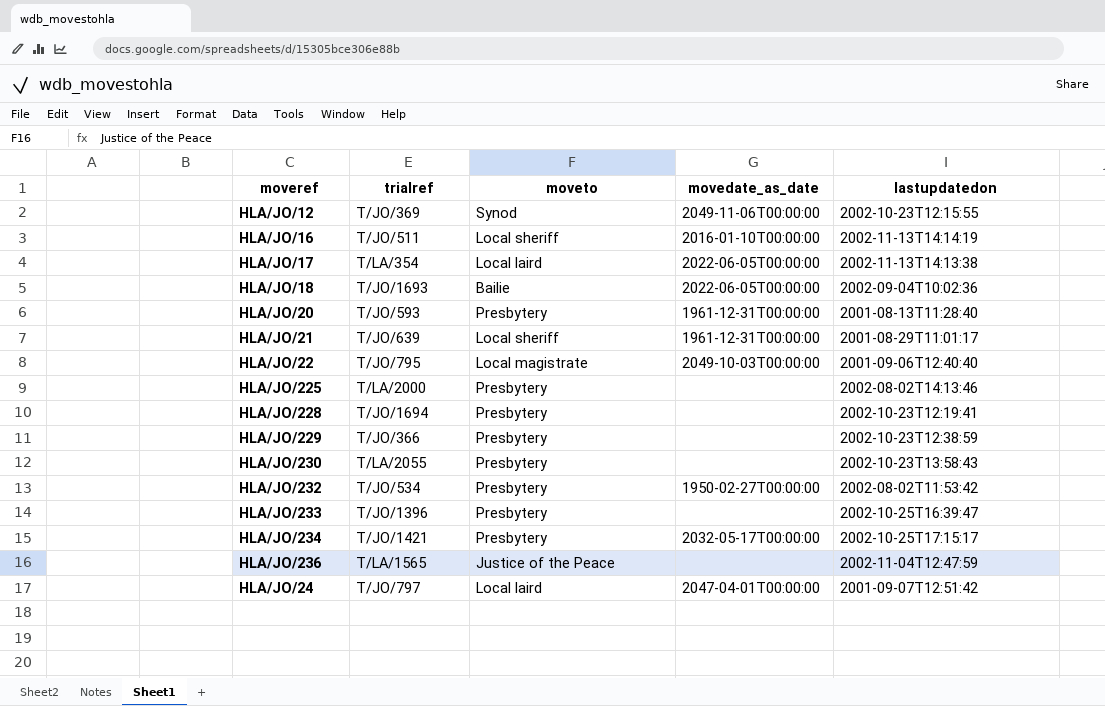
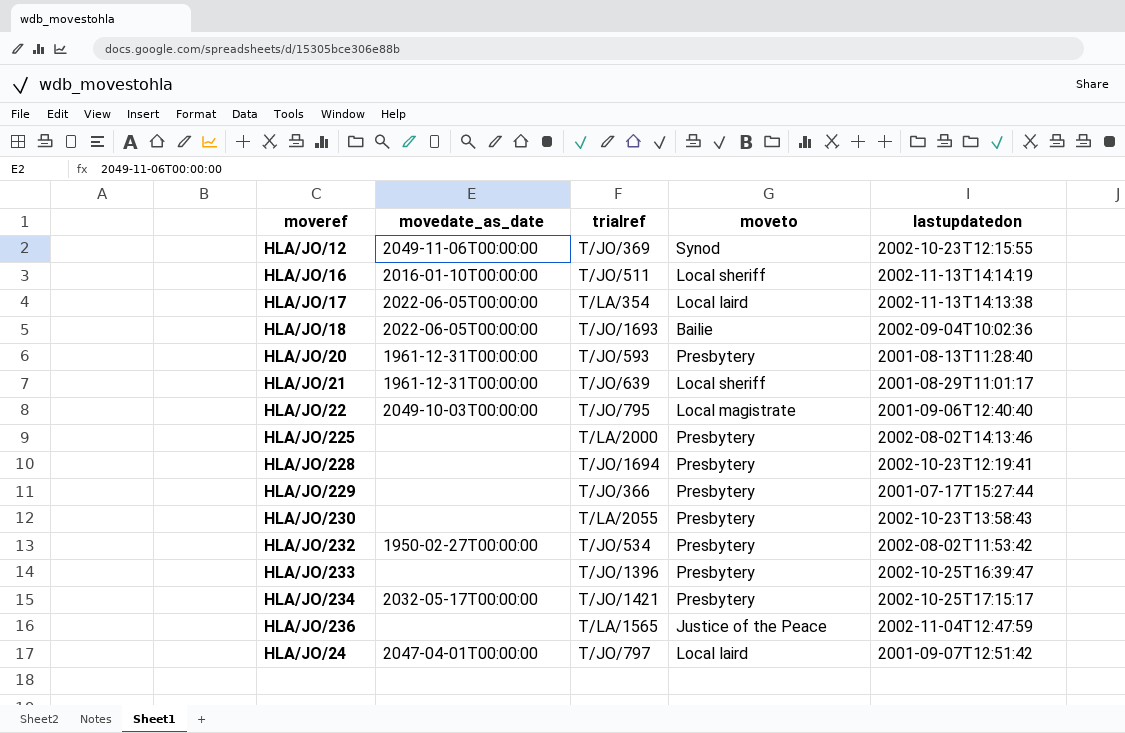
column movedate_as_date | position: 4 -> 2
HLA/JO/229 | lastupdatedon: 2002-10-23T12:38:59 -> 2001-07-17T15:27:44

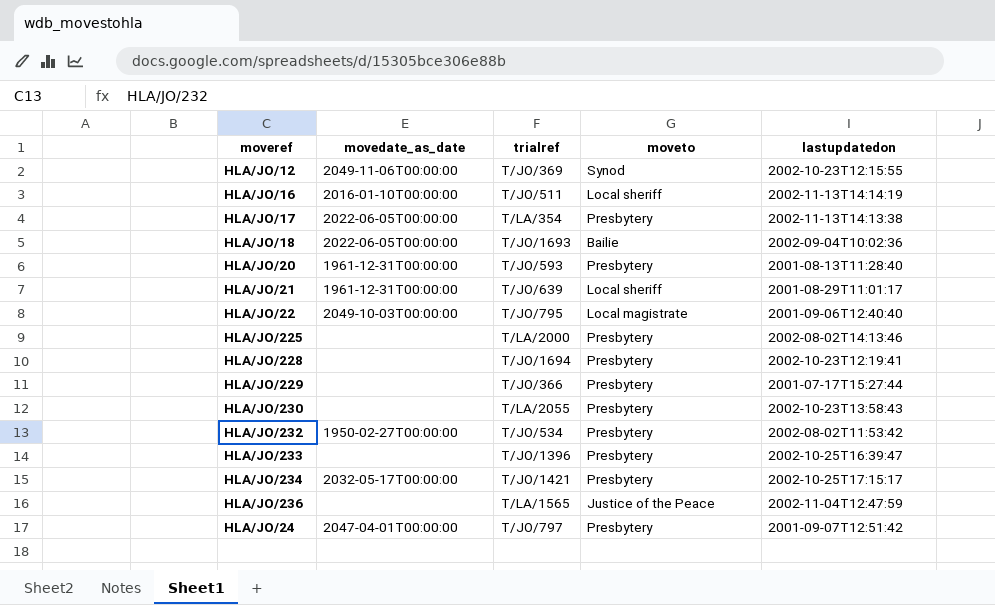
HLA/JO/17 | moveto: Local laird -> Presbytery
HLA/JO/24 | moveto: Local laird -> Presbytery

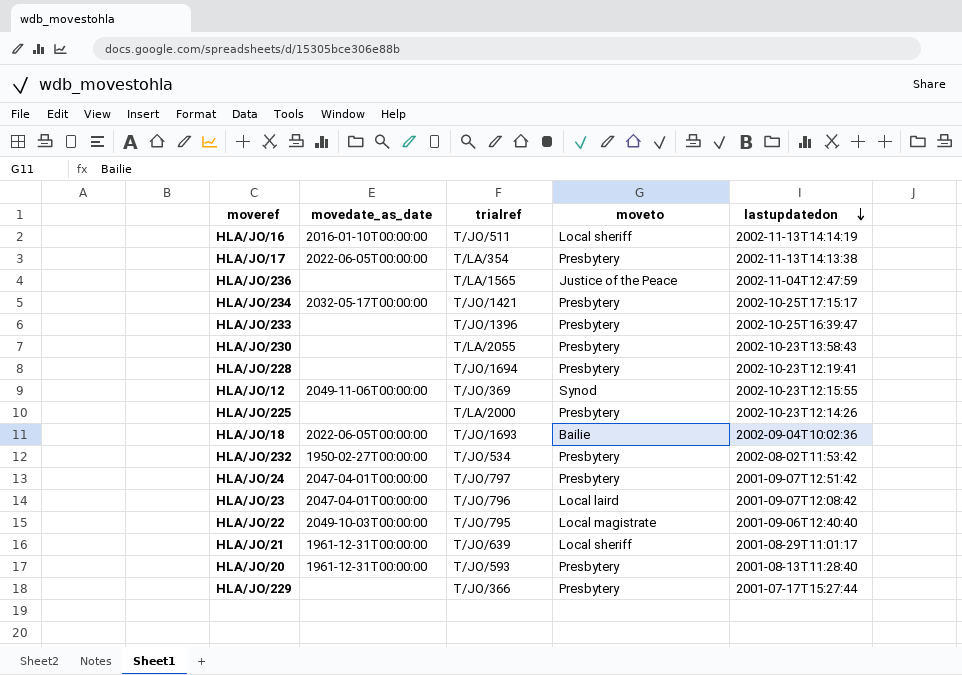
row order: none -> lastupdatedon descending
HLA/JO/225 | lastupdatedon: 2002-08-02T14:13:46 -> 2002-10-23T12:14:26
row HLA/JO/23: none -> 2047-04-01T00:00:00 | T/JO/796 | Local laird | 2001-09-07T12:08:42

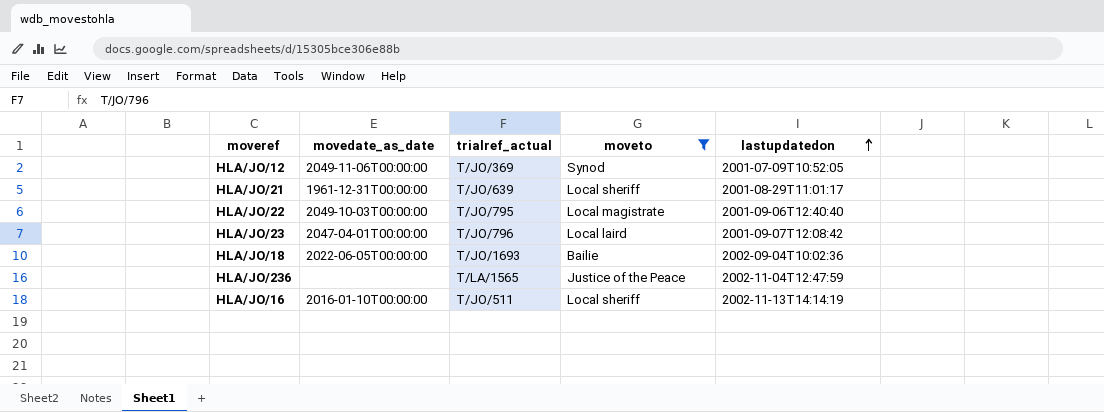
filter: none -> moveto != Presbytery
row order: lastupdatedon descending -> lastupdatedon ascending
column name: trialref -> trialref_actual
HLA/JO/12 | lastupdatedon: 2002-10-23T12:15:55 -> 2001-07-09T10:52:05

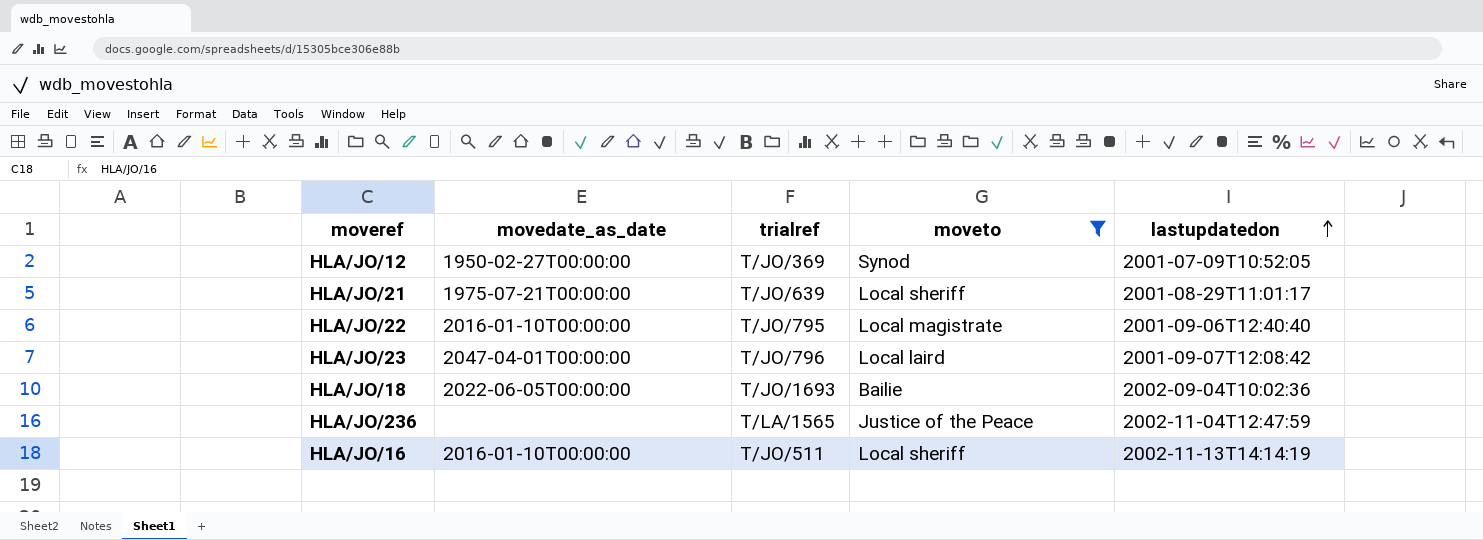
column name: trialref_actual -> trialref
HLA/JO/12 | movedate_as_date: 2049-11-06T00:00:00 -> 1950-02-27T00:00:00
HLA/JO/21 | movedate_as_date: 1961-12-31T00:00:00 -> 1975-07-21T00:00:00
HLA/JO/22 | movedate_as_date: 2049-10-03T00:00:00 -> 2016-01-10T00:00:00

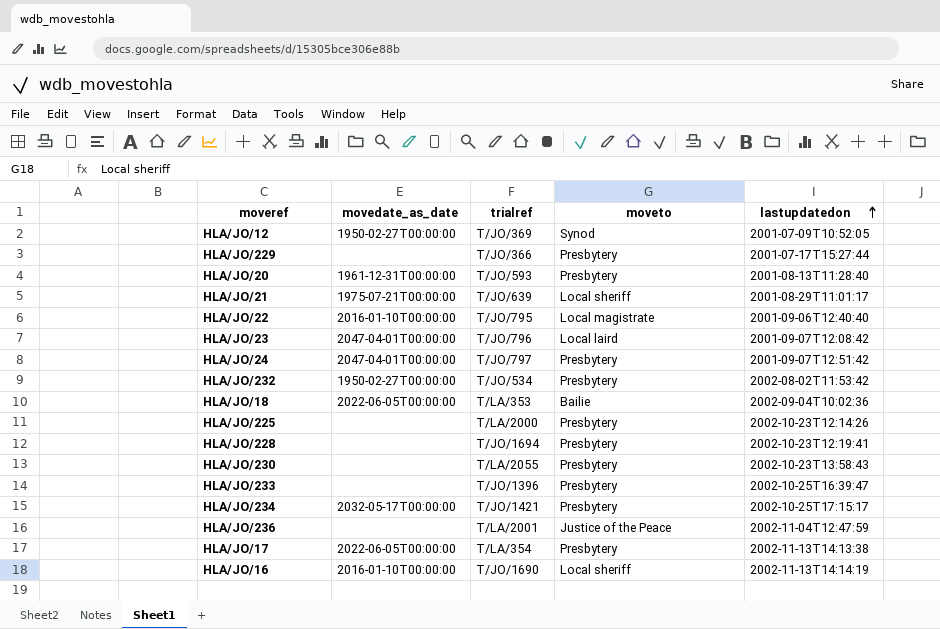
filter: moveto != Presbytery -> none
HLA/JO/18 | trialref: T/JO/1693 -> T/LA/353
HLA/JO/236 | trialref: T/LA/1565 -> T/LA/2001
HLA/JO/16 | trialref: T/JO/511 -> T/JO/1690

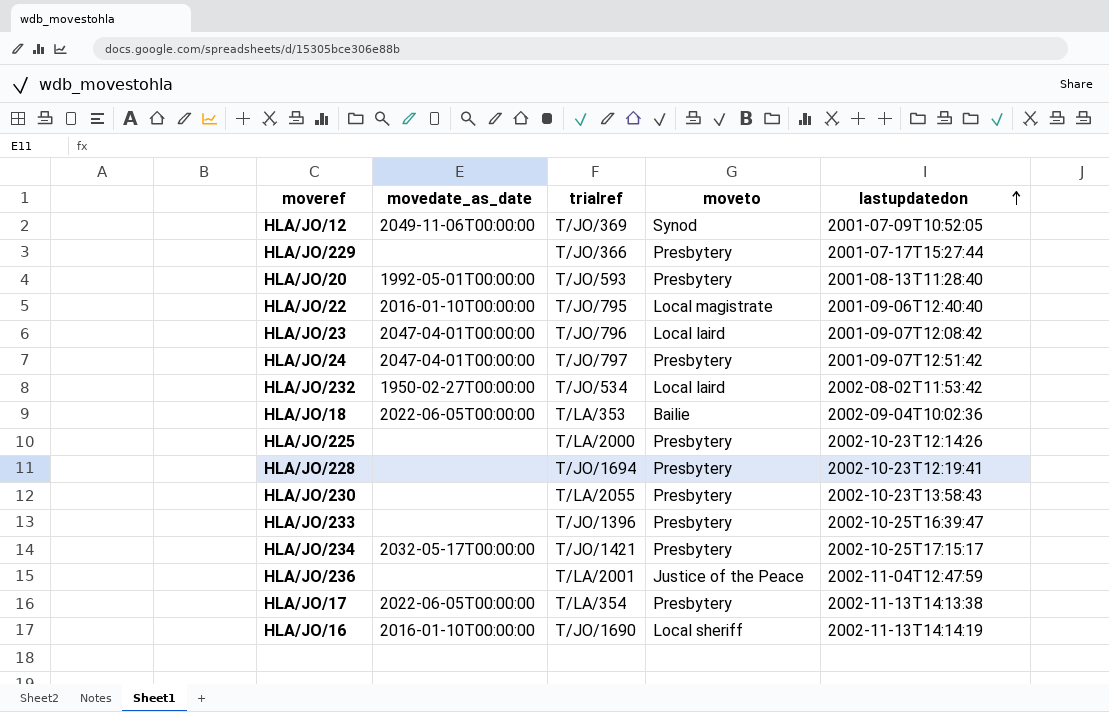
row HLA/JO/21: 1975-07-21T00:00:00 | T/JO/639 | Local sheriff | 2001-08-29T11:01:17 -> none
HLA/JO/12 | movedate_as_date: 1950-02-27T00:00:00 -> 2049-11-06T00:00:00
HLA/JO/20 | movedate_as_date: 1961-12-31T00:00:00 -> 1992-05-01T00:00:00
HLA/JO/232 | moveto: Presbytery -> Local laird

